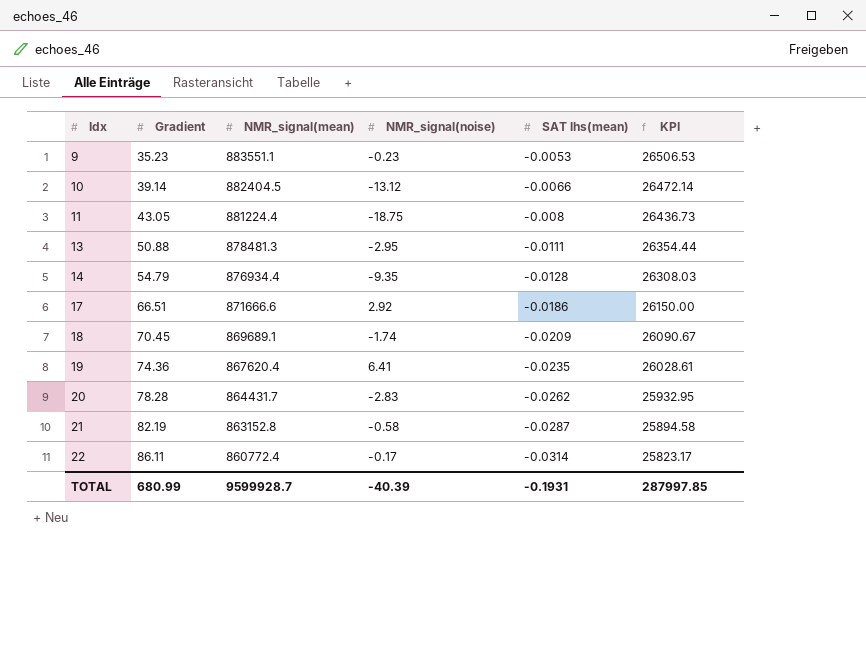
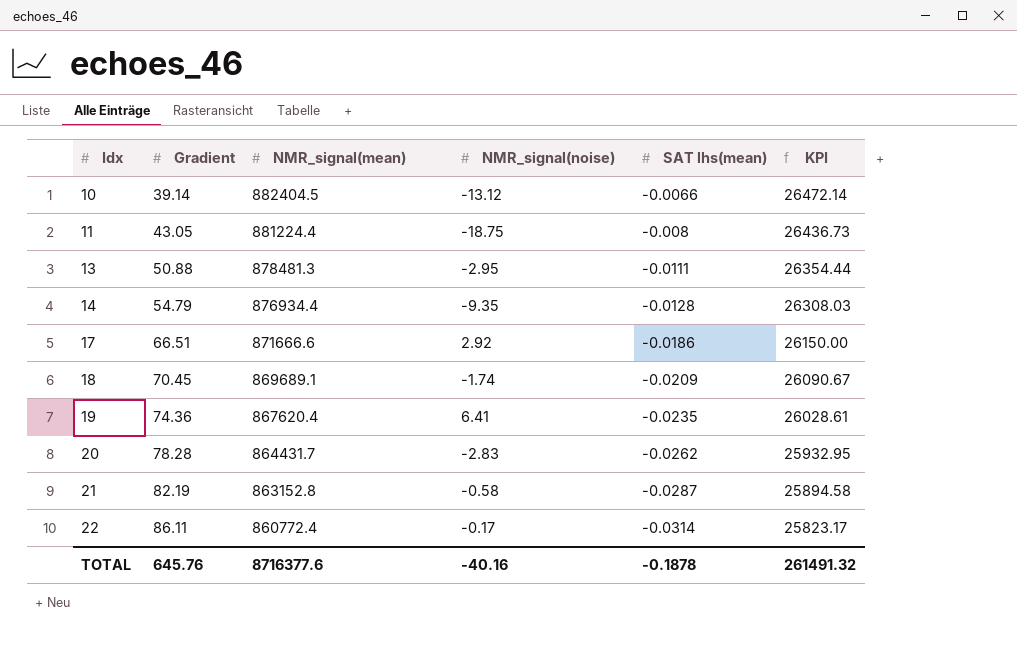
row 9: 35.23 | 883551.1 | -0.23 | -0.0053 | 26506.53 -> none
TOTAL | Gradient: 680.99 -> 645.76
TOTAL | NMR_signal(mean): 9599928.7 -> 8716377.6
TOTAL | NMR_signal(noise): -40.39 -> -40.16
TOTAL | SAT lhs(mean): -0.1931 -> -0.1878
TOTAL | KPI: 287997.85 -> 261491.32

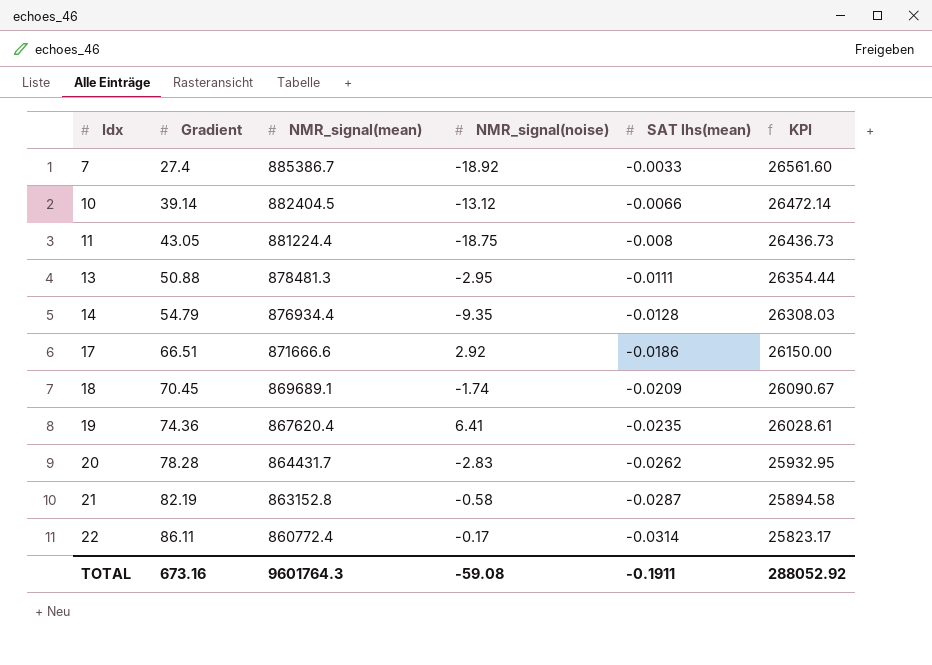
row 7: none -> 27.4 | 885386.7 | -18.92 | -0.0033 | 26561.60
TOTAL | Gradient: 645.76 -> 673.16
TOTAL | NMR_signal(mean): 8716377.6 -> 9601764.3
TOTAL | NMR_signal(noise): -40.16 -> -59.08
TOTAL | SAT lhs(mean): -0.1878 -> -0.1911
TOTAL | KPI: 261491.32 -> 288052.92

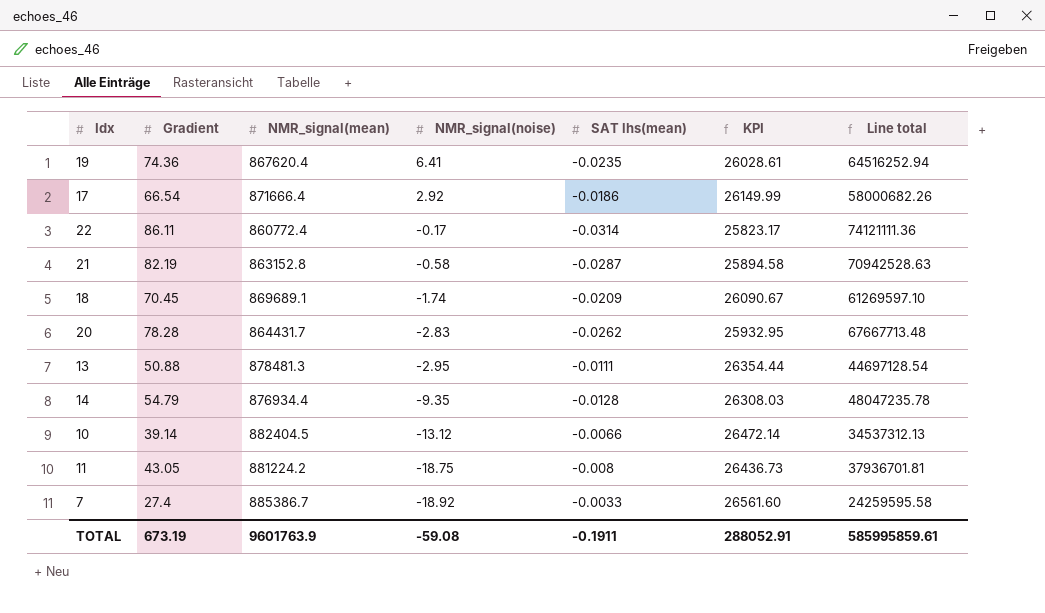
row order: Idx ascending -> NMR_signal(noise) descending
column Line total | formula: none -> [Gradient] * [NMR_signal(mean)]
17 | Gradient: 66.51 -> 66.54
17 | NMR_signal(mean): 871666.6 -> 871666.4
17 | KPI: 26150.00 -> 26149.99
11 | NMR_signal(mean): 881224.4 -> 881224.2
TOTAL | Gradient: 673.16 -> 673.19
TOTAL | NMR_signal(mean): 9601764.3 -> 9601763.9
TOTAL | KPI: 288052.92 -> 288052.91

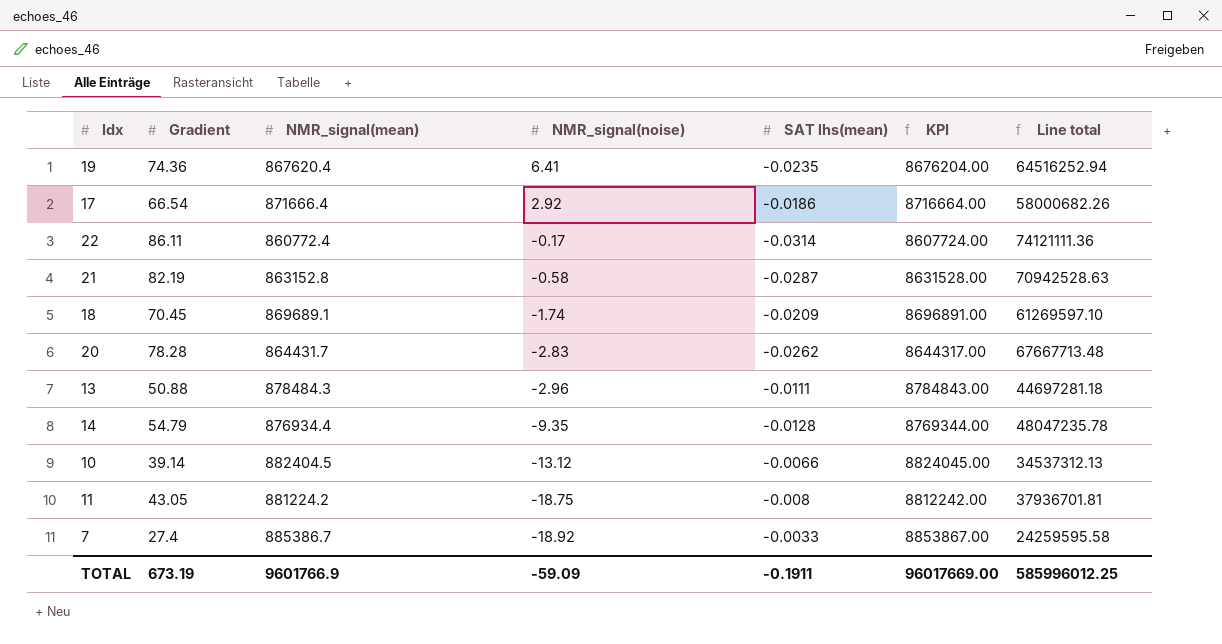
column KPI | formula: [NMR_signal(mean)] * 0.03 -> [NMR_signal(mean)] * 10
13 | NMR_signal(mean): 878481.3 -> 878484.3
13 | NMR_signal(noise): -2.95 -> -2.96
13 | Line total: 44697128.54 -> 44697281.18
TOTAL | NMR_signal(mean): 9601763.9 -> 9601766.9
TOTAL | NMR_signal(noise): -59.08 -> -59.09
TOTAL | KPI: 288052.91 -> 96017669.00
TOTAL | Line total: 585995859.61 -> 585996012.25

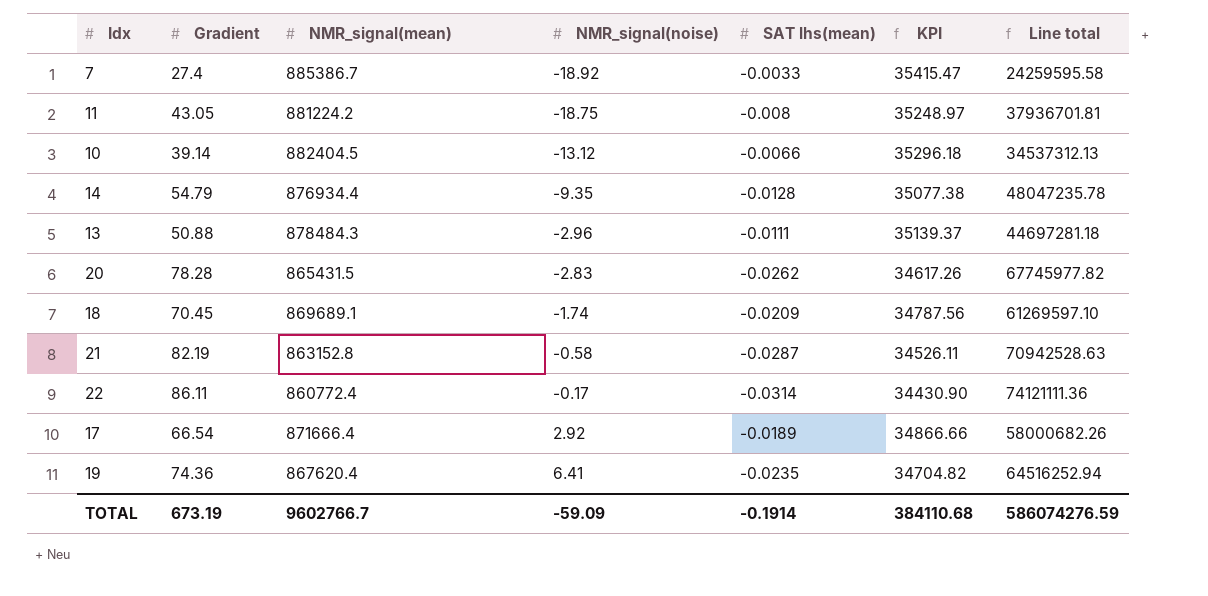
row order: NMR_signal(noise) descending -> NMR_signal(noise) ascending
column KPI | formula: [NMR_signal(mean)] * 10 -> [NMR_signal(mean)] * 0.04
20 | NMR_signal(mean): 864431.7 -> 865431.5
20 | Line total: 67667713.48 -> 67745977.82
17 | SAT lhs(mean): -0.0186 -> -0.0189
TOTAL | NMR_signal(mean): 9601766.9 -> 9602766.7
TOTAL | SAT lhs(mean): -0.1911 -> -0.1914
TOTAL | KPI: 96017669.00 -> 384110.68
TOTAL | Line total: 585996012.25 -> 586074276.59

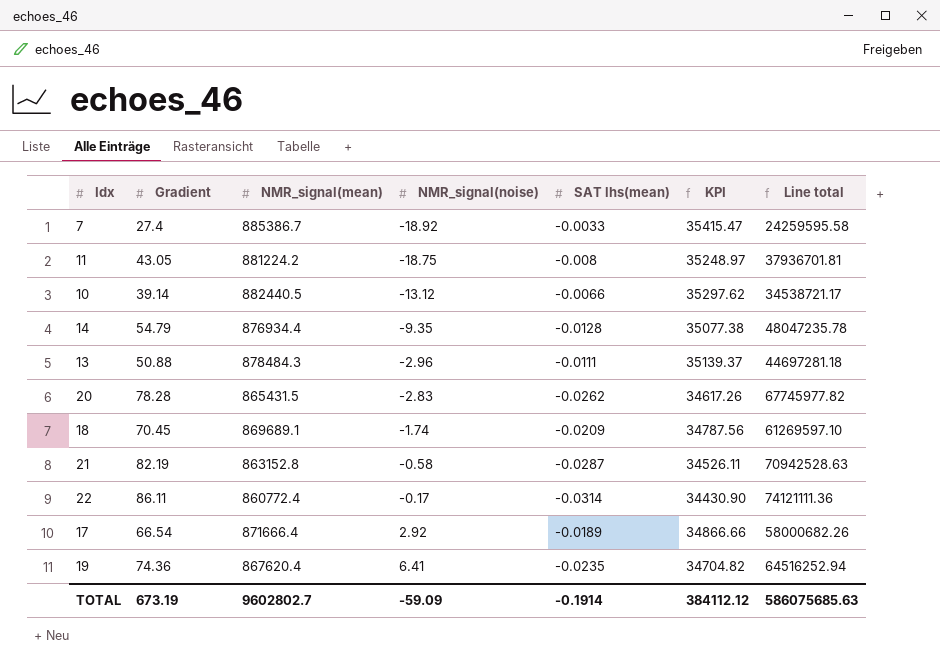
10 | NMR_signal(mean): 882404.5 -> 882440.5
10 | KPI: 35296.18 -> 35297.62
10 | Line total: 34537312.13 -> 34538721.17
TOTAL | NMR_signal(mean): 9602766.7 -> 9602802.7
TOTAL | KPI: 384110.68 -> 384112.12
TOTAL | Line total: 586074276.59 -> 586075685.63

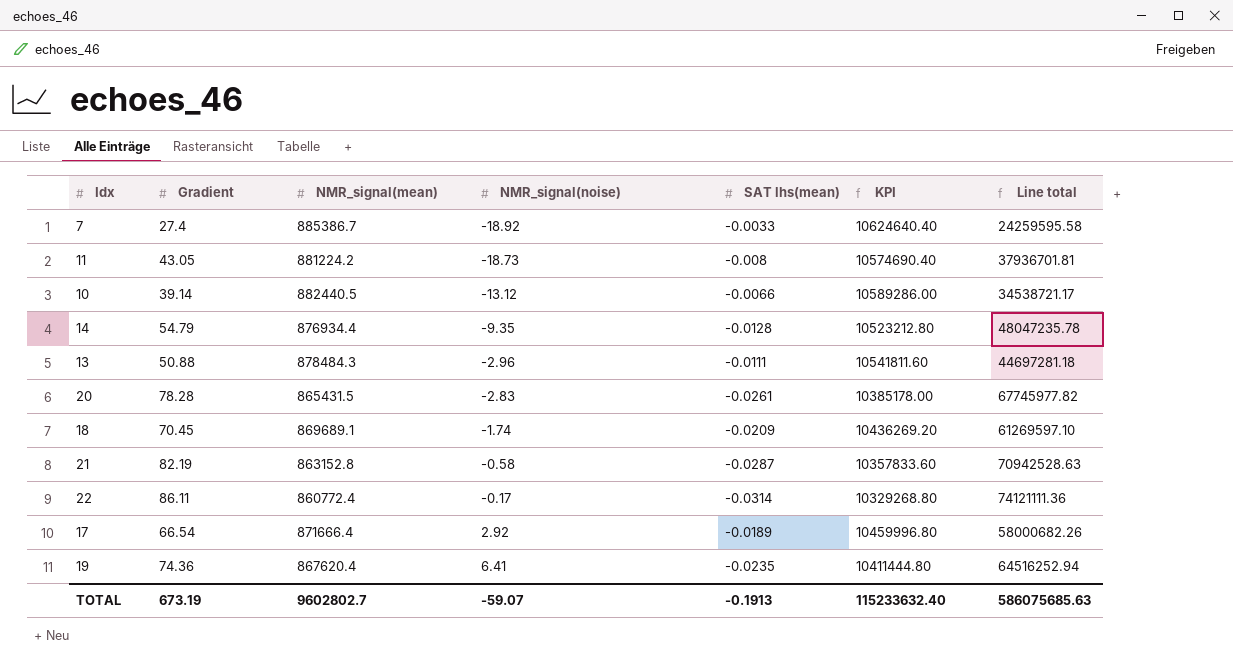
column KPI | formula: [NMR_signal(mean)] * 0.04 -> [NMR_signal(mean)] * 12
11 | NMR_signal(noise): -18.75 -> -18.73
20 | SAT lhs(mean): -0.0262 -> -0.0261
TOTAL | NMR_signal(noise): -59.09 -> -59.07
TOTAL | SAT lhs(mean): -0.1914 -> -0.1913
TOTAL | KPI: 384112.12 -> 115233632.40

